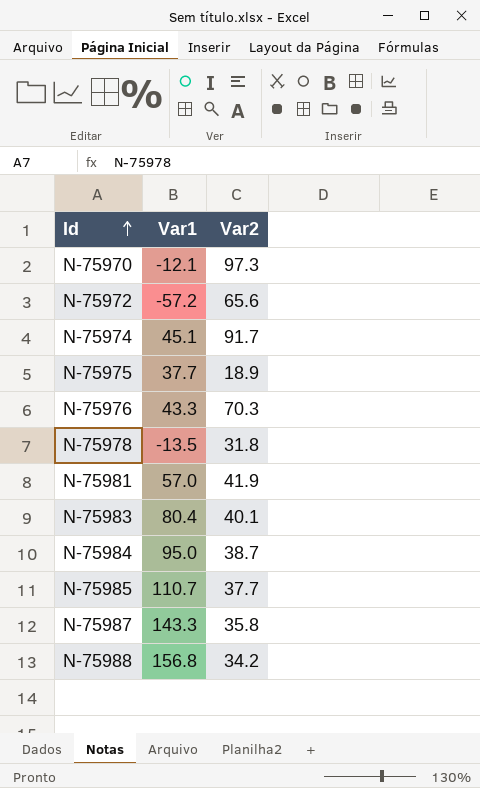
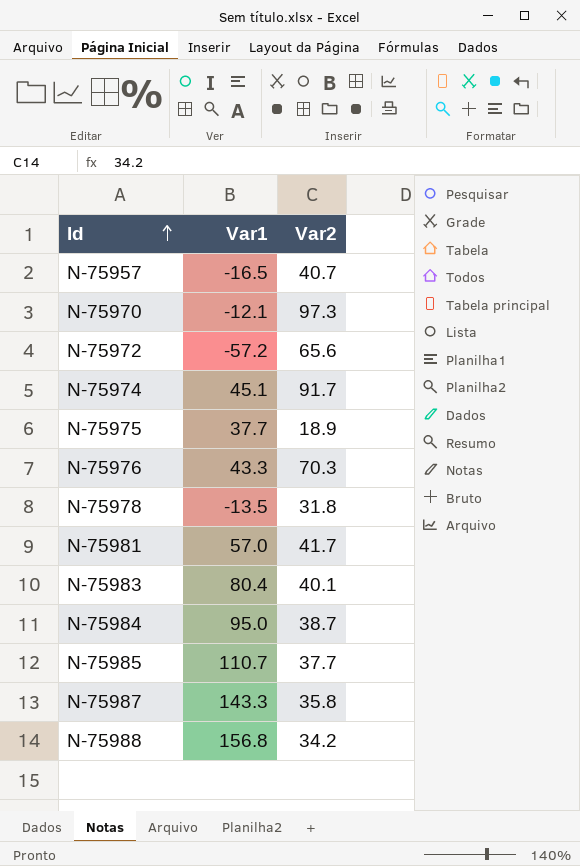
row N-75957: none -> -16.5 | 40.7
N-75981 | Var2: 41.9 -> 41.7

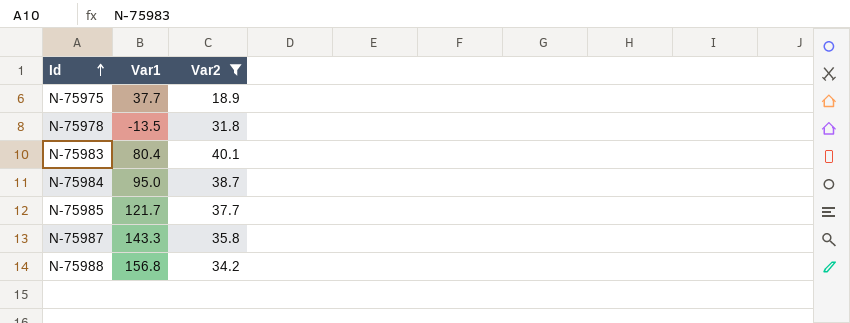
filter: none -> Var2 <= 40.1
N-75985 | Var1: 110.7 -> 121.7

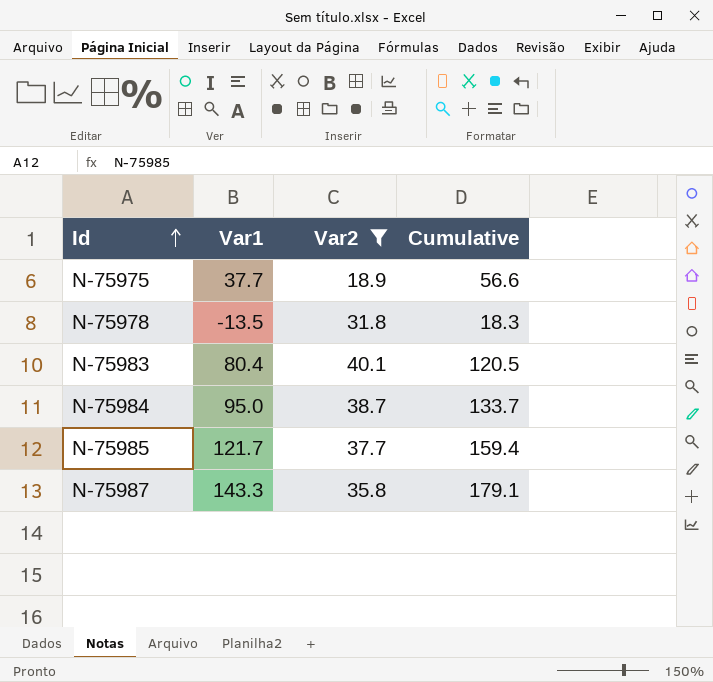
column Cumulative | formula: none -> [Var1] + [Var2]
row N-75988: 156.8 | 34.2 -> none

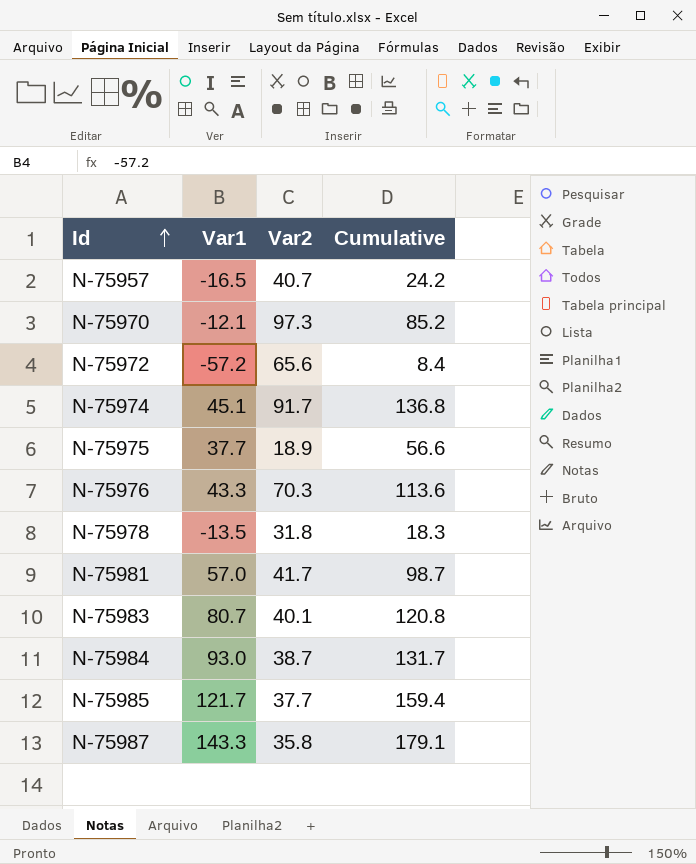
filter: Var2 <= 40.1 -> none
N-75983 | Var1: 80.4 -> 80.7
N-75983 | Cumulative: 120.5 -> 120.8
N-75984 | Var1: 95.0 -> 93.0
N-75984 | Cumulative: 133.7 -> 131.7

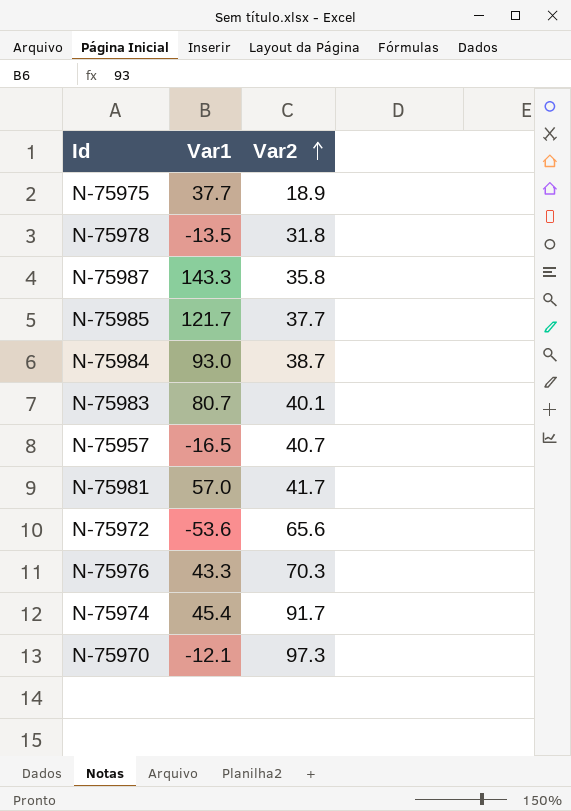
row order: Id ascending -> Var2 ascending
column Cumulative | formula: [Var1] + [Var2] -> none
N-75972 | Var1: -57.2 -> -53.6
N-75974 | Var1: 45.1 -> 45.4

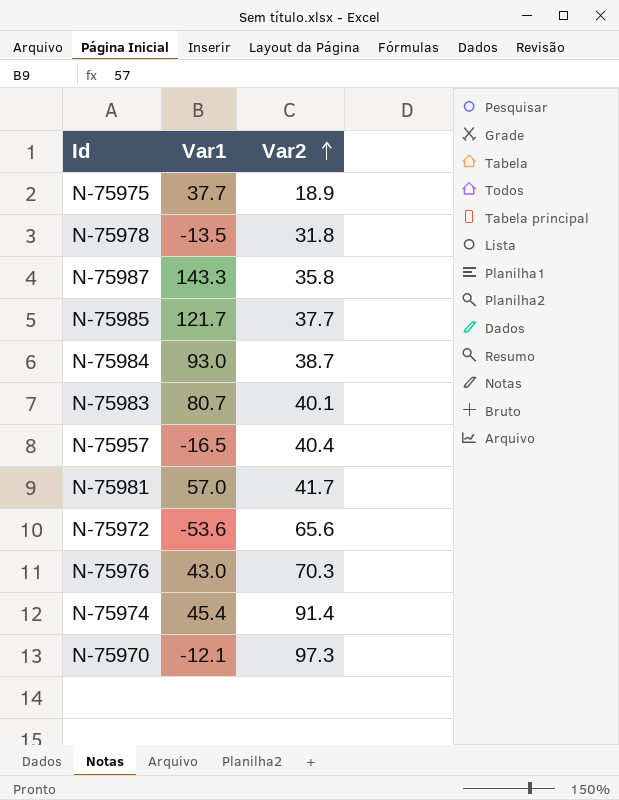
N-75957 | Var2: 40.7 -> 40.4
N-75976 | Var1: 43.3 -> 43.0
N-75974 | Var2: 91.7 -> 91.4

